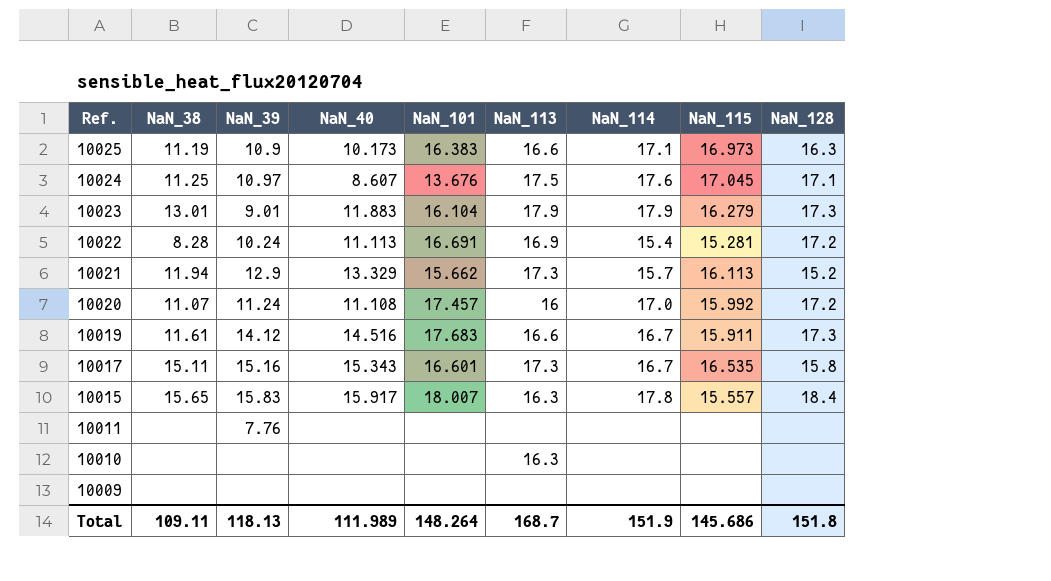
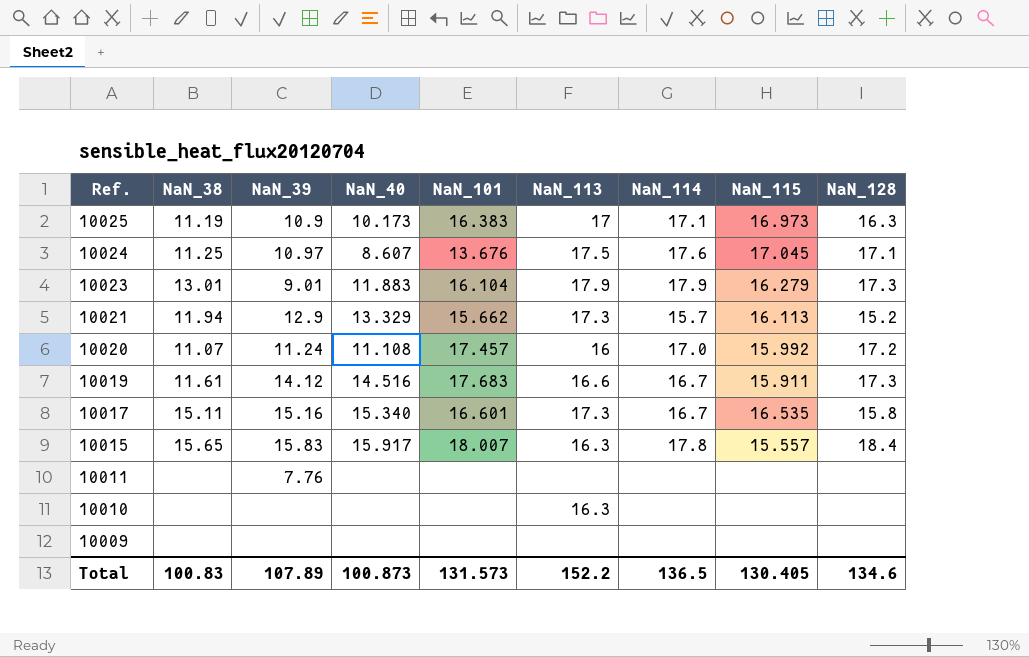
row 10022: 8.28 | 10.24 | 11.113 | 16.691 | 16.9 | 15.4 | 15.281 | 17.2 -> none
10025 | NaN_113: 16.6 -> 17
10017 | NaN_40: 15.343 -> 15.340
Total | NaN_38: 109.11 -> 100.83
Total | NaN_39: 118.13 -> 107.89
Total | NaN_40: 111.989 -> 100.873
Total | NaN_101: 148.264 -> 131.573
Total | NaN_113: 168.7 -> 152.2
Total | NaN_114: 151.9 -> 136.5
Total | NaN_115: 145.686 -> 130.405
Total | NaN_128: 151.8 -> 134.6

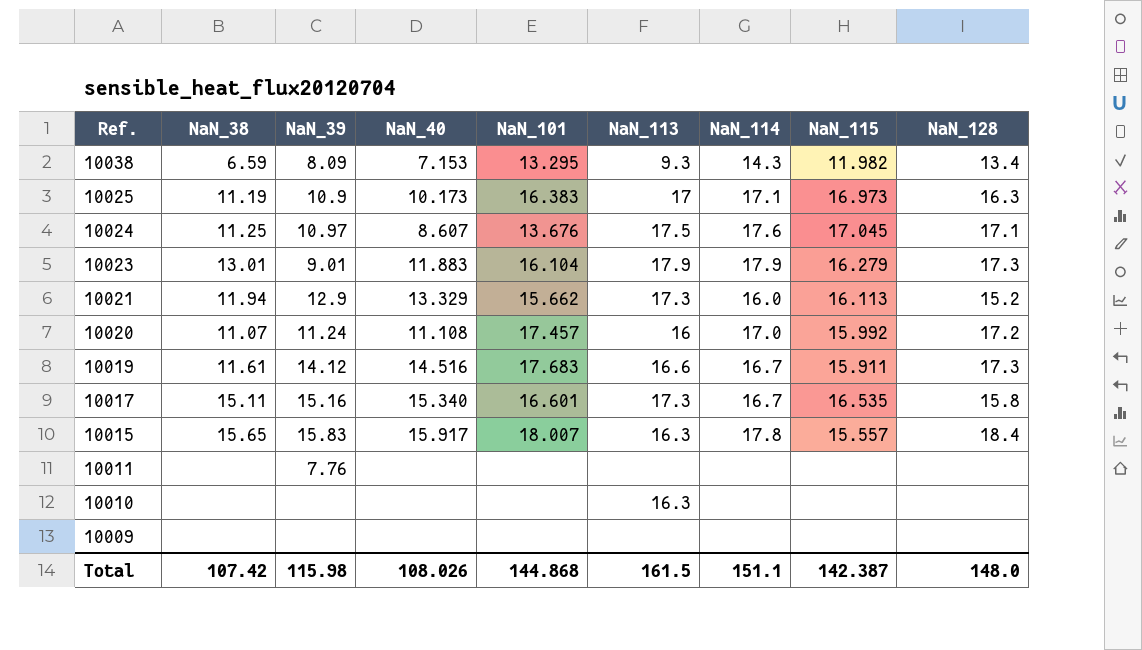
row 10038: none -> 6.59 | 8.09 | 7.153 | 13.295 | 9.3 | 14.3 | 11.982 | 13.4
10021 | NaN_114: 15.7 -> 16.0
Total | NaN_38: 100.83 -> 107.42
Total | NaN_39: 107.89 -> 115.98
Total | NaN_40: 100.873 -> 108.026
Total | NaN_101: 131.573 -> 144.868
Total | NaN_113: 152.2 -> 161.5
Total | NaN_114: 136.5 -> 151.1
Total | NaN_115: 130.405 -> 142.387
Total | NaN_128: 134.6 -> 148.0

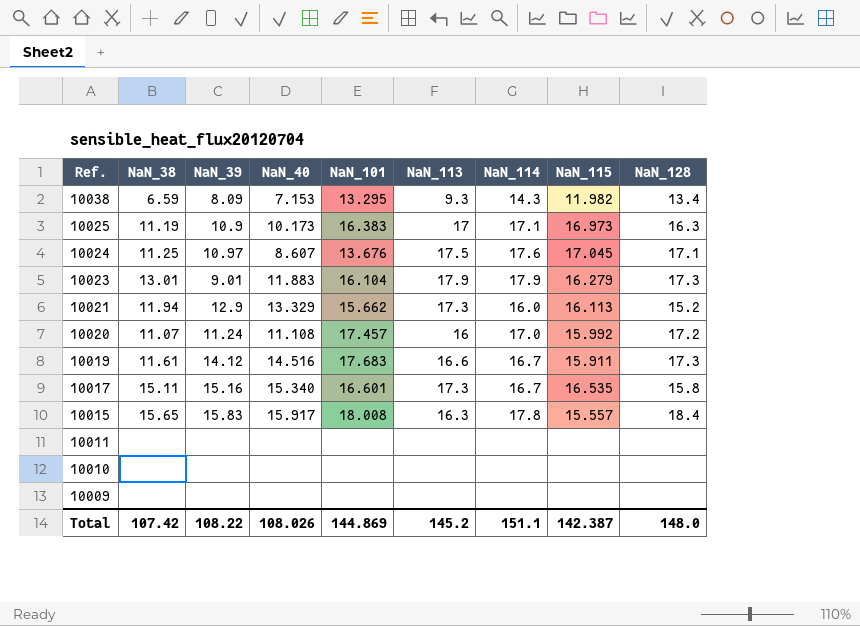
10015 | NaN_101: 18.007 -> 18.008
10011 | NaN_39: 7.76 -> none
10010 | NaN_113: 16.3 -> none
Total | NaN_39: 115.98 -> 108.22
Total | NaN_101: 144.868 -> 144.869
Total | NaN_113: 161.5 -> 145.2

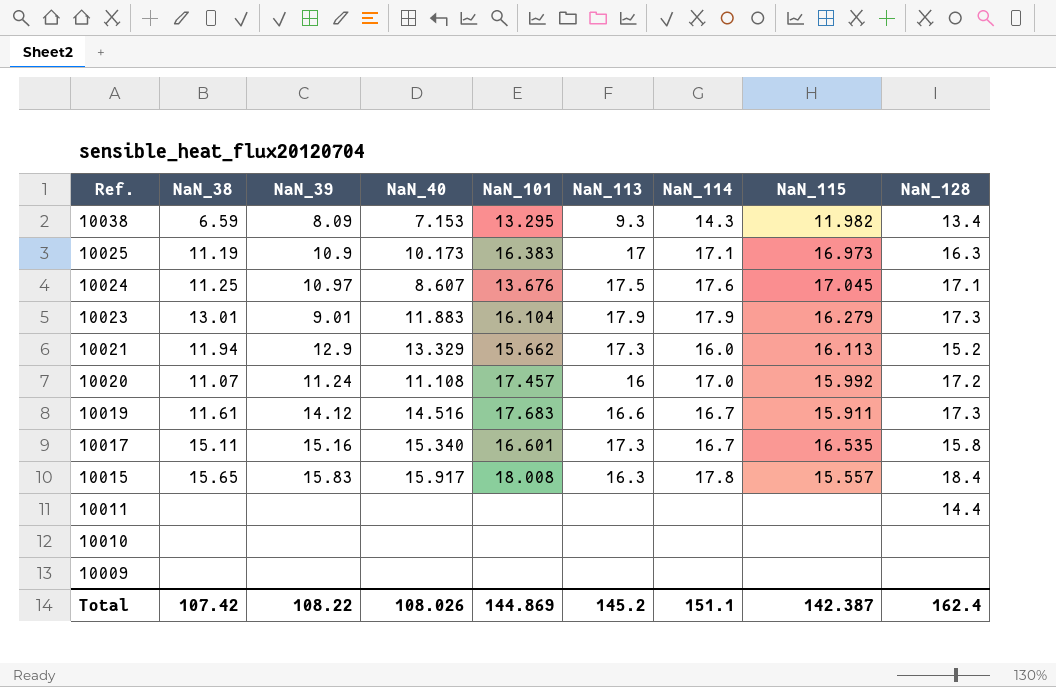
10011 | NaN_128: none -> 14.4
Total | NaN_128: 148.0 -> 162.4

